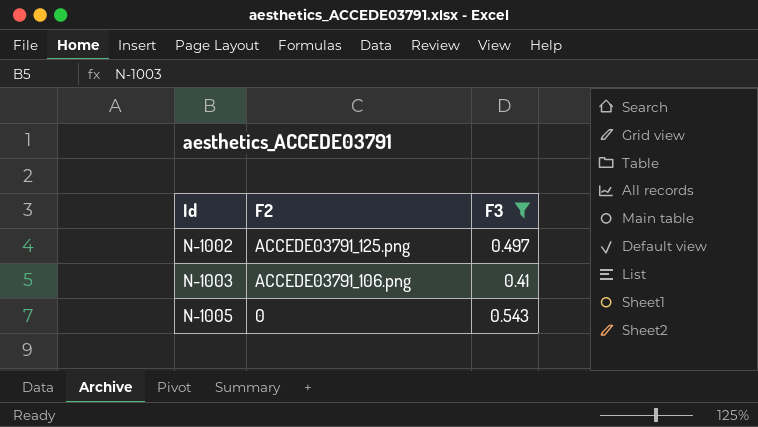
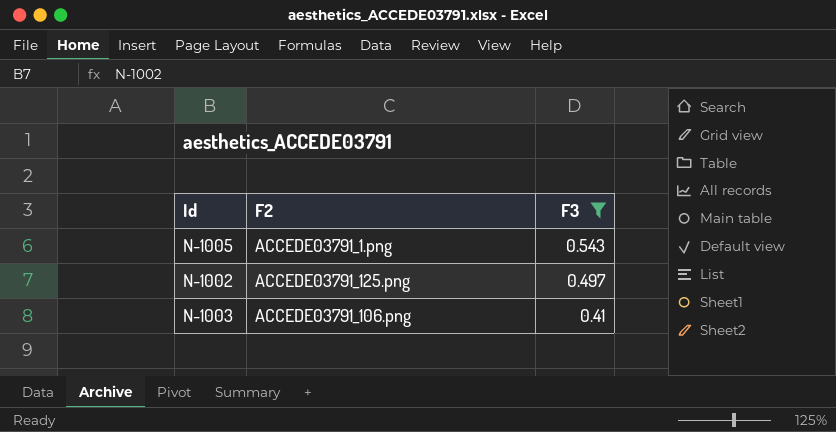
row order: Id ascending -> F3 descending
N-1005 | F2: 0 -> ACCEDE03791_1.png

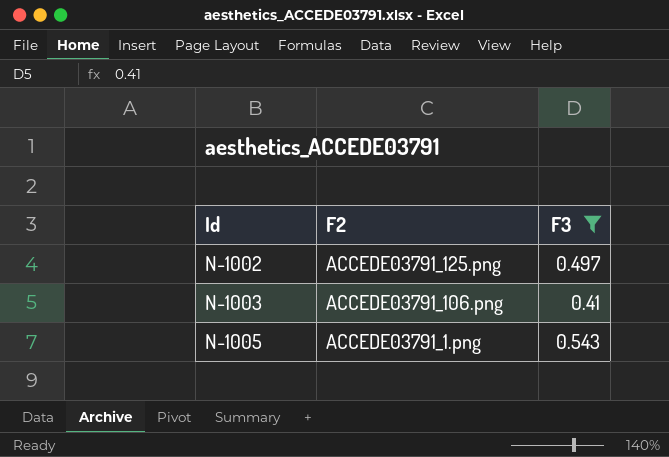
row order: F3 descending -> Id ascending

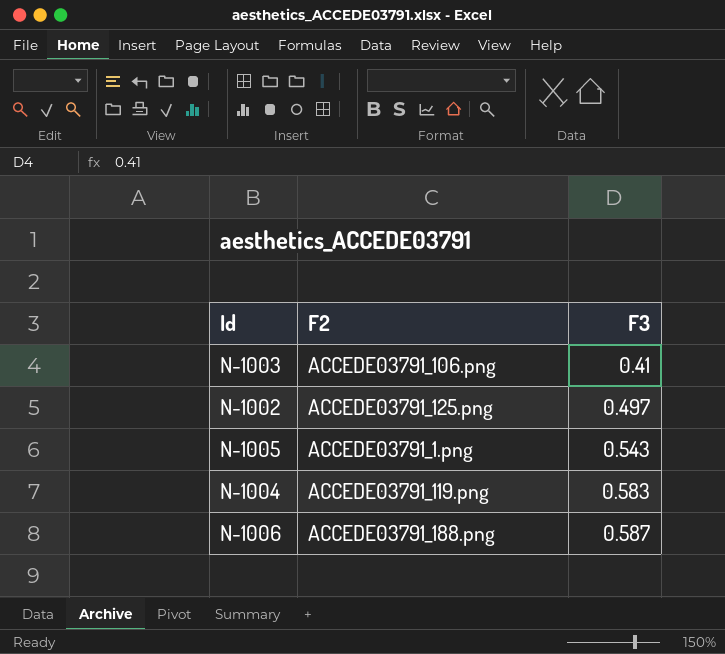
filter: F3 <= 0.543 -> none
row order: Id ascending -> F3 ascending

